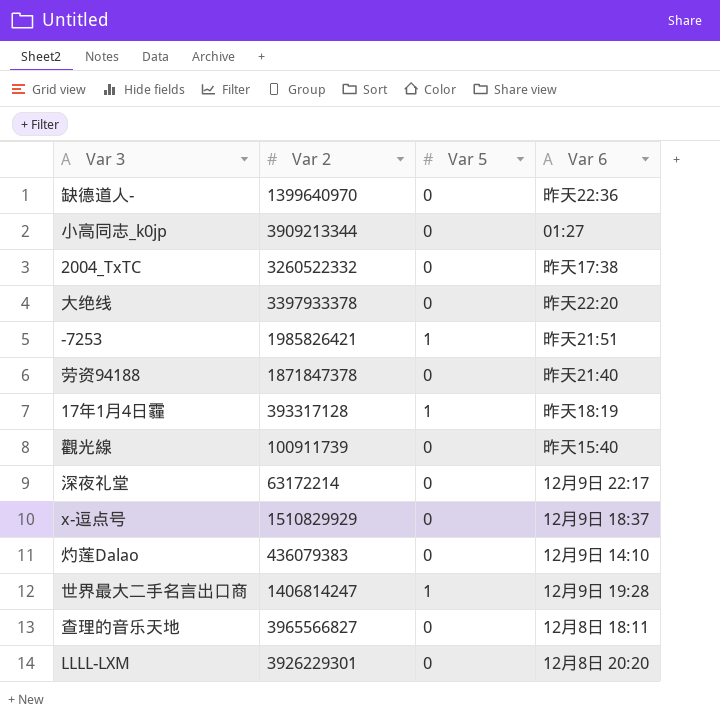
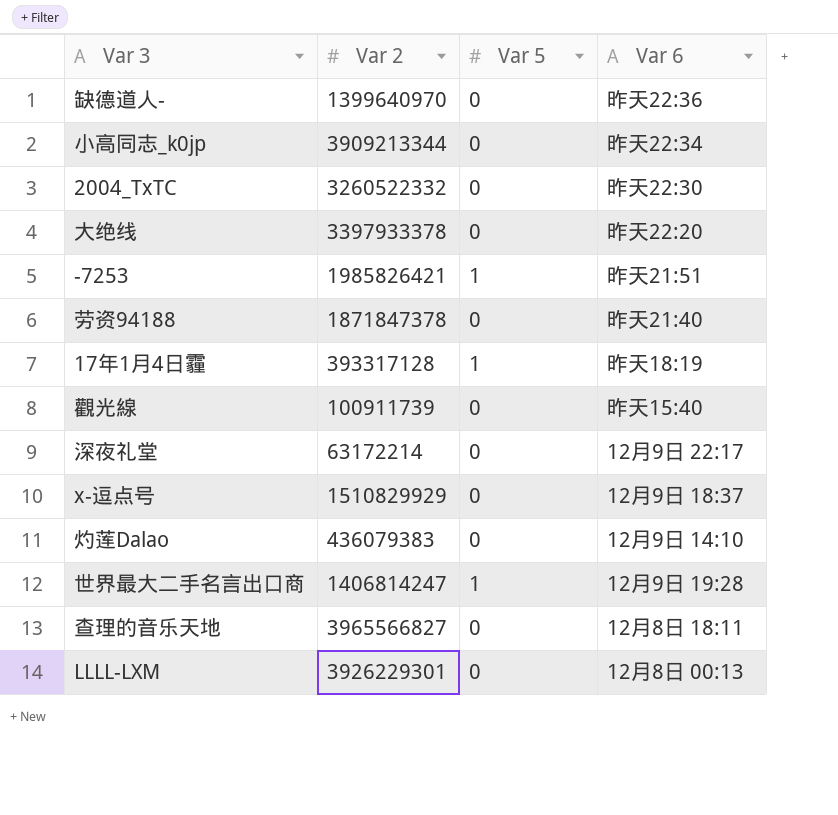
小高同志_k0jp | Var 6: 01:27 -> 昨天22:34
2004_TxTC | Var 6: 昨天17:38 -> 昨天22:30
LLLL-LXM | Var 6: 12月8日 20:20 -> 12月8日 00:13

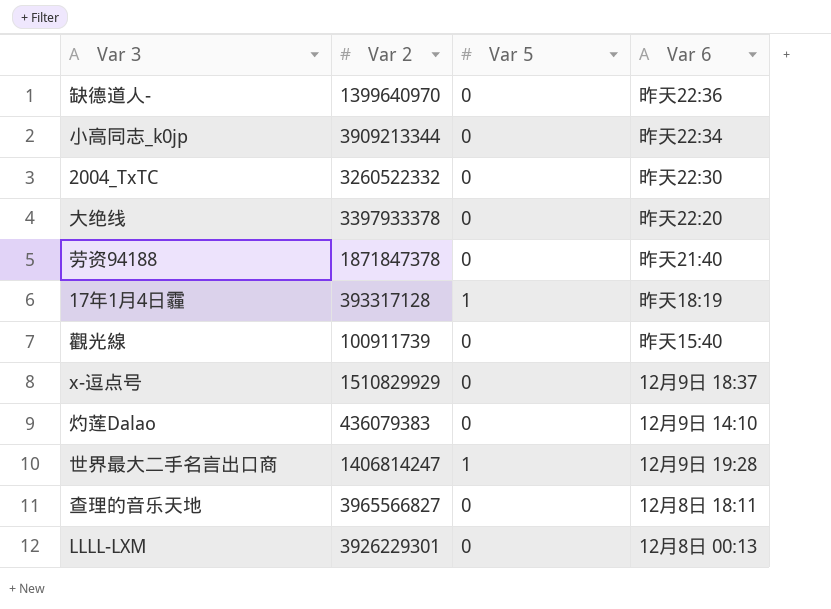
row -7253: 1985826421 | 1 | 昨天21:51 -> none
row 深夜礼堂: 63172214 | 0 | 12月9日 22:17 -> none

